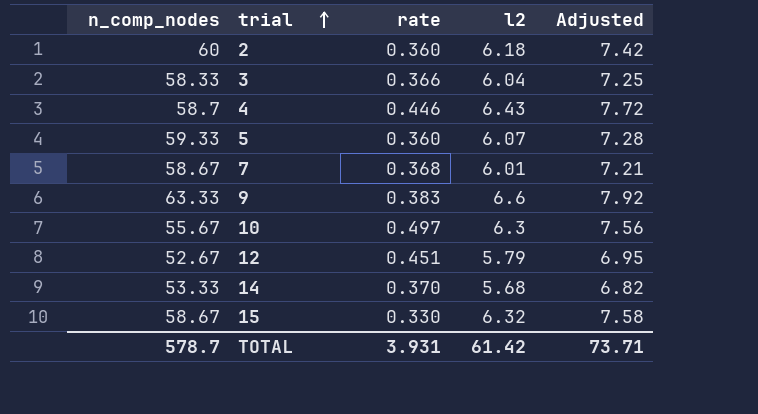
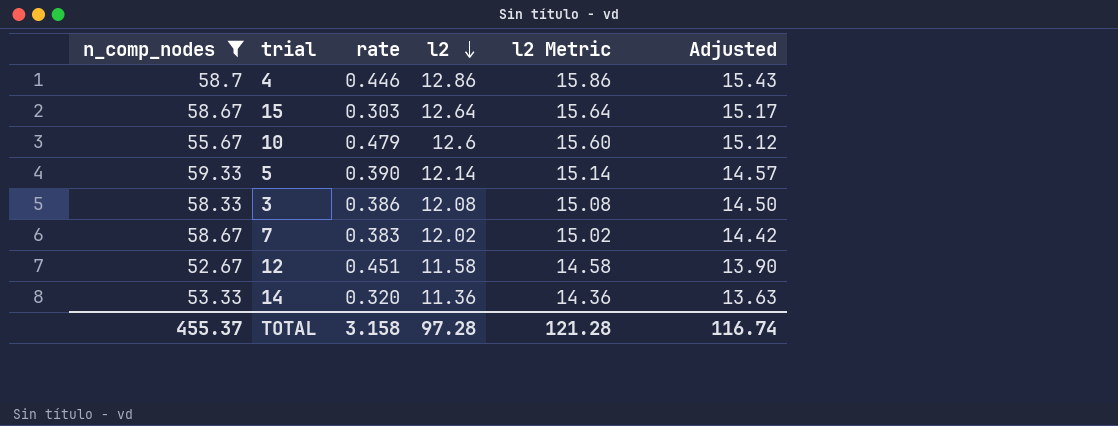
filter: none -> n_comp_nodes <= 59.33
row order: trial ascending -> l2 descending
column l2 Metric | formula: none -> [l2] + 3
4 | l2: 6.43 -> 12.86
4 | Adjusted: 7.72 -> 15.43
15 | rate: 0.330 -> 0.303
15 | l2: 6.32 -> 12.64
15 | Adjusted: 7.58 -> 15.17
10 | rate: 0.497 -> 0.479
10 | l2: 6.3 -> 12.6
10 | Adjusted: 7.56 -> 15.12
5 | rate: 0.360 -> 0.390
5 | l2: 6.07 -> 12.14
5 | Adjusted: 7.28 -> 14.57
3 | rate: 0.366 -> 0.386
3 | l2: 6.04 -> 12.08
3 | Adjusted: 7.25 -> 14.50
7 | rate: 0.368 -> 0.383
7 | l2: 6.01 -> 12.02
7 | Adjusted: 7.21 -> 14.42
12 | l2: 5.79 -> 11.58
12 | Adjusted: 6.95 -> 13.90
14 | rate: 0.370 -> 0.320
14 | l2: 5.68 -> 11.36
14 | Adjusted: 6.82 -> 13.63
TOTAL | n_comp_nodes: 578.7 -> 455.37
TOTAL | rate: 3.931 -> 3.158
TOTAL | l2: 61.42 -> 97.28
TOTAL | Adjusted: 73.71 -> 116.74

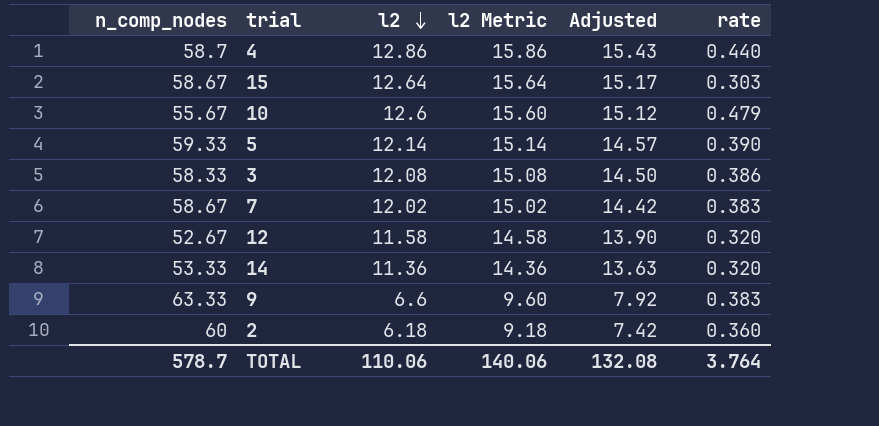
filter: n_comp_nodes <= 59.33 -> none
column rate | position: 3 -> 6
4 | rate: 0.446 -> 0.440
12 | rate: 0.451 -> 0.320
TOTAL | n_comp_nodes: 455.37 -> 578.7
TOTAL | l2: 97.28 -> 110.06
TOTAL | l2 Metric: 121.28 -> 140.06
TOTAL | Adjusted: 116.74 -> 132.08
TOTAL | rate: 3.158 -> 3.764

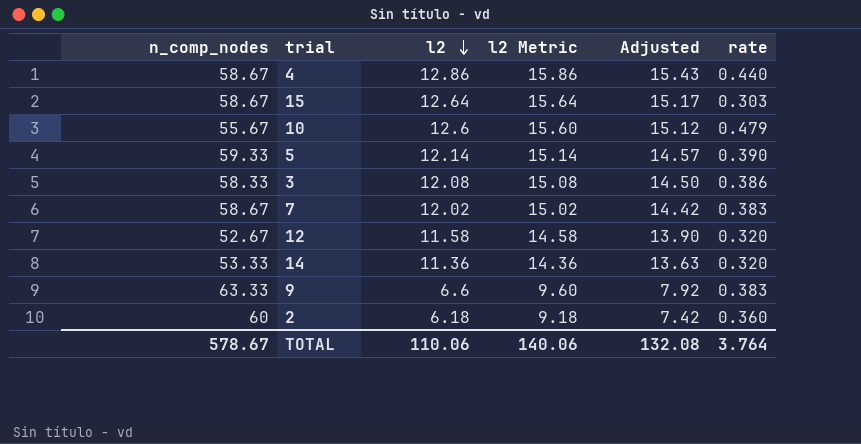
4 | n_comp_nodes: 58.7 -> 58.67
TOTAL | n_comp_nodes: 578.7 -> 578.67

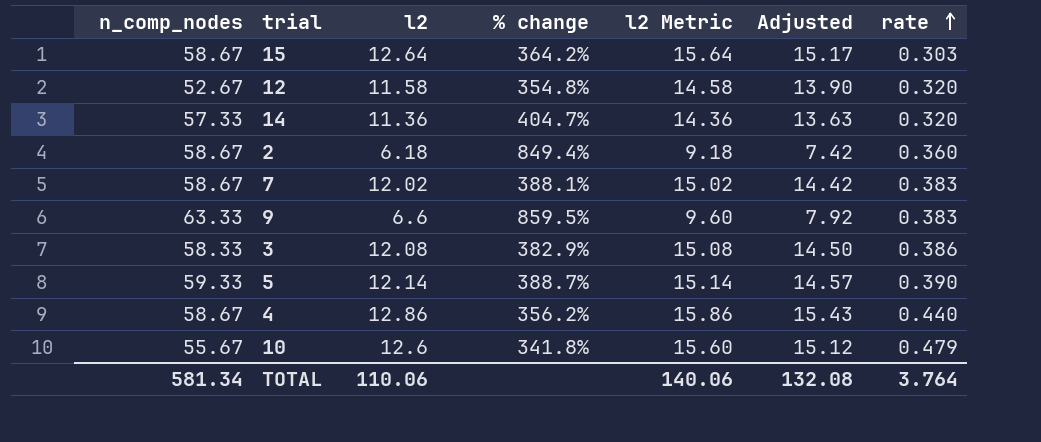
row order: l2 descending -> rate ascending
column % change | formula: none -> ([n_comp_nodes] - [l2]) / [l2]
14 | n_comp_nodes: 53.33 -> 57.33
2 | n_comp_nodes: 60 -> 58.67
TOTAL | n_comp_nodes: 578.67 -> 581.34

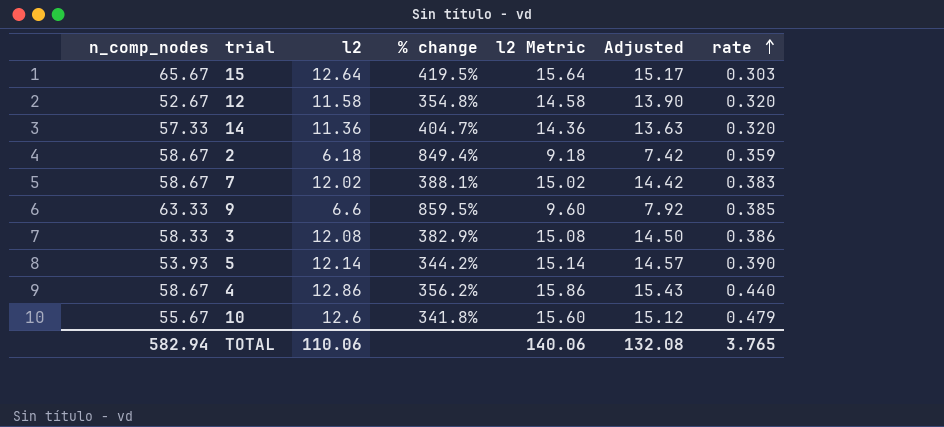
15 | n_comp_nodes: 58.67 -> 65.67
15 | % change: 364.2% -> 419.5%
2 | rate: 0.360 -> 0.359
9 | rate: 0.383 -> 0.385
5 | n_comp_nodes: 59.33 -> 53.93
5 | % change: 388.7% -> 344.2%
TOTAL | n_comp_nodes: 581.34 -> 582.94
TOTAL | rate: 3.764 -> 3.765

